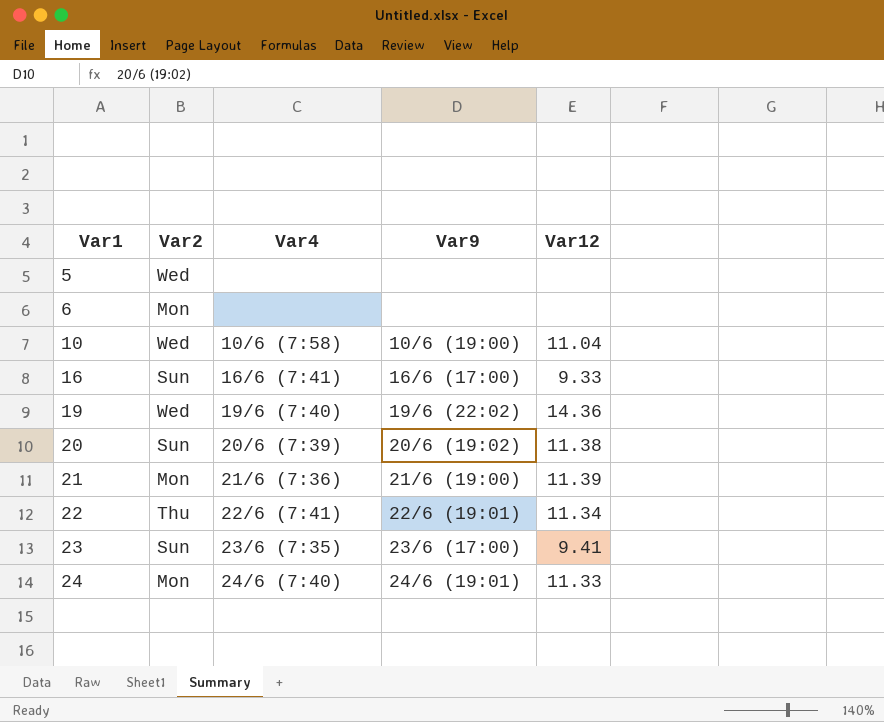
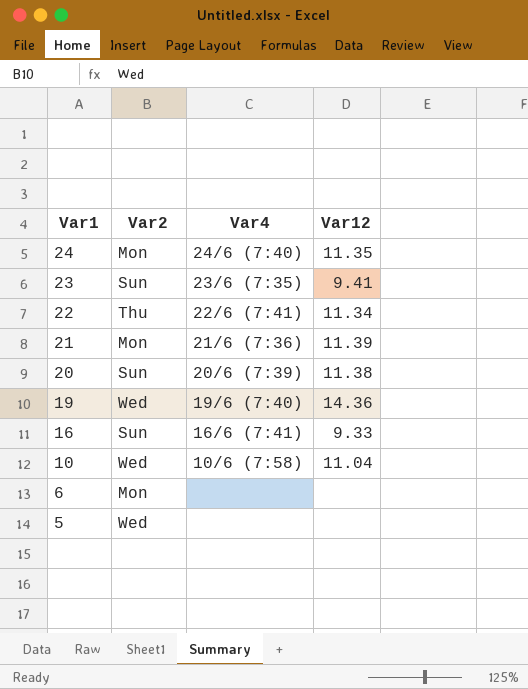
row order: Var1 ascending -> Var1 descending
column Var9 | position: 4 -> none
24 | Var12: 11.33 -> 11.35

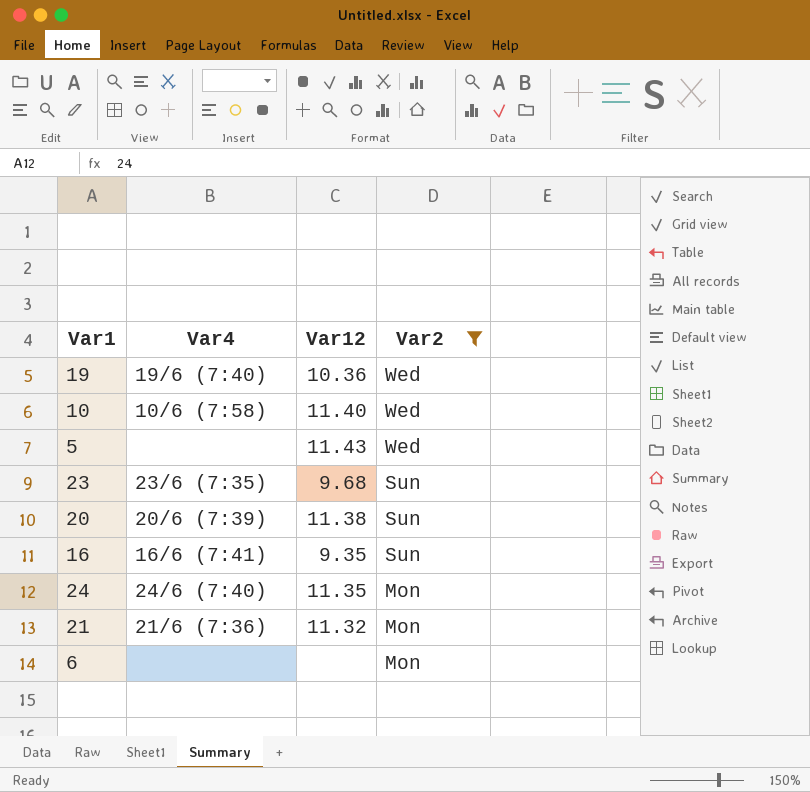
filter: none -> Var2 != Thu
row order: Var1 descending -> Var2 descending
column Var2 | position: 2 -> 4
19 | Var12: 14.36 -> 10.36
10 | Var12: 11.04 -> 11.40
5 | Var12: none -> 11.43
23 | Var12: 9.41 -> 9.68
16 | Var12: 9.33 -> 9.35
21 | Var12: 11.39 -> 11.32

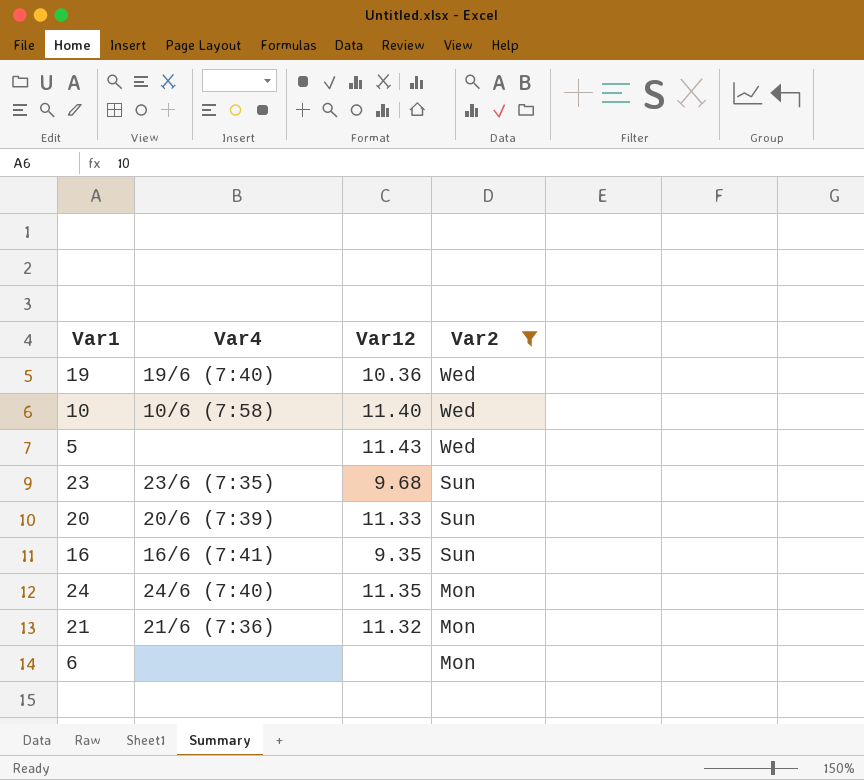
20 | Var12: 11.38 -> 11.33

